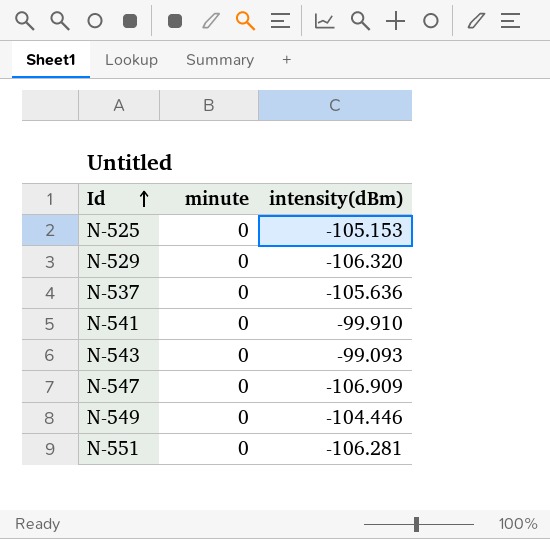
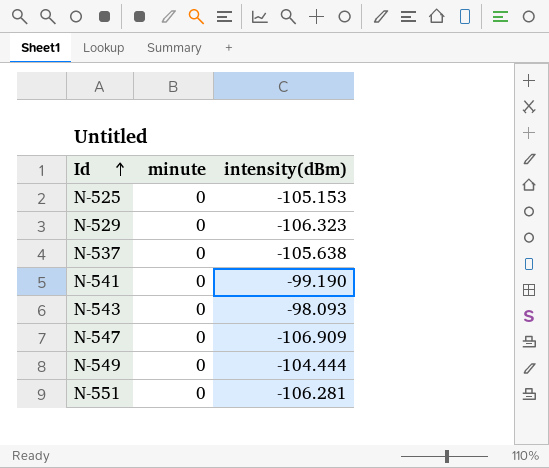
N-529 | intensity(dBm): -106.320 -> -106.323
N-537 | intensity(dBm): -105.636 -> -105.638
N-541 | intensity(dBm): -99.910 -> -99.190
N-543 | intensity(dBm): -99.093 -> -98.093
N-549 | intensity(dBm): -104.446 -> -104.444

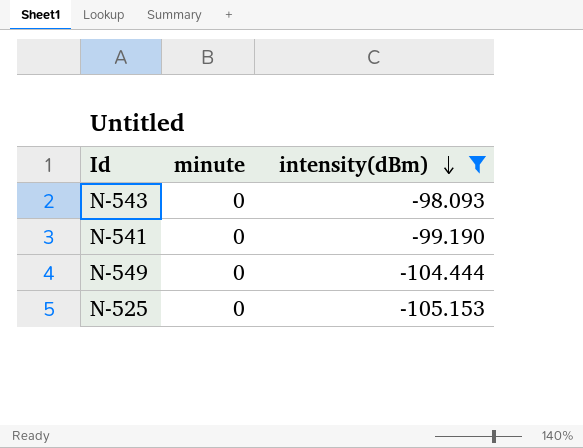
filter: none -> intensity(dBm) >= -105.153
row order: Id ascending -> intensity(dBm) descending

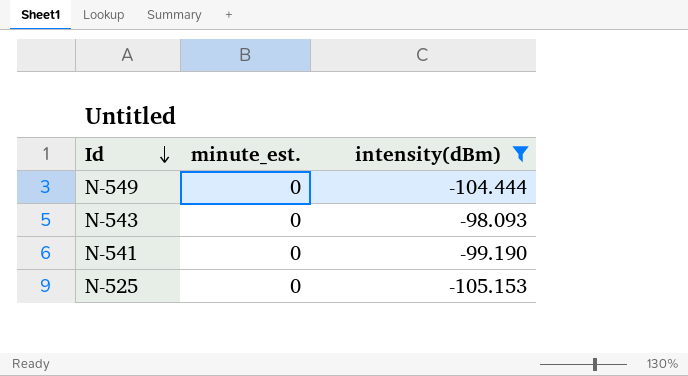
row order: intensity(dBm) descending -> Id descending
column name: minute -> minute_est.

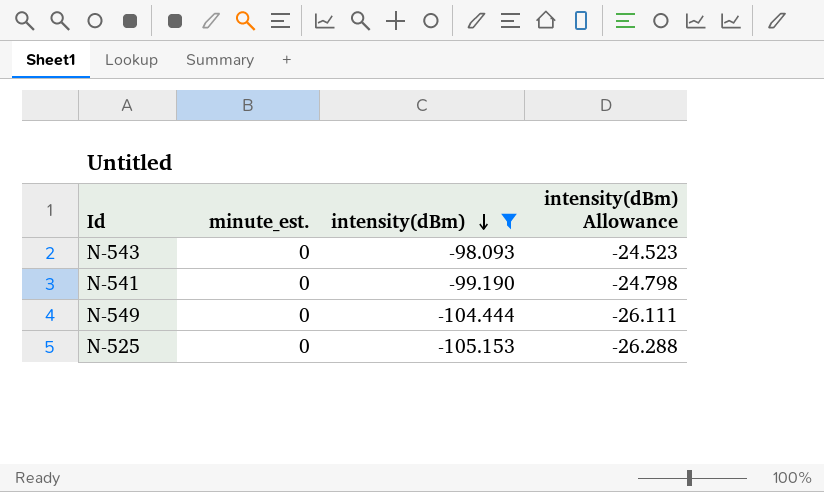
row order: Id descending -> intensity(dBm) descending
column intensity(dBm) Allowance | formula: none -> [intensity(dBm)] * 0.25

